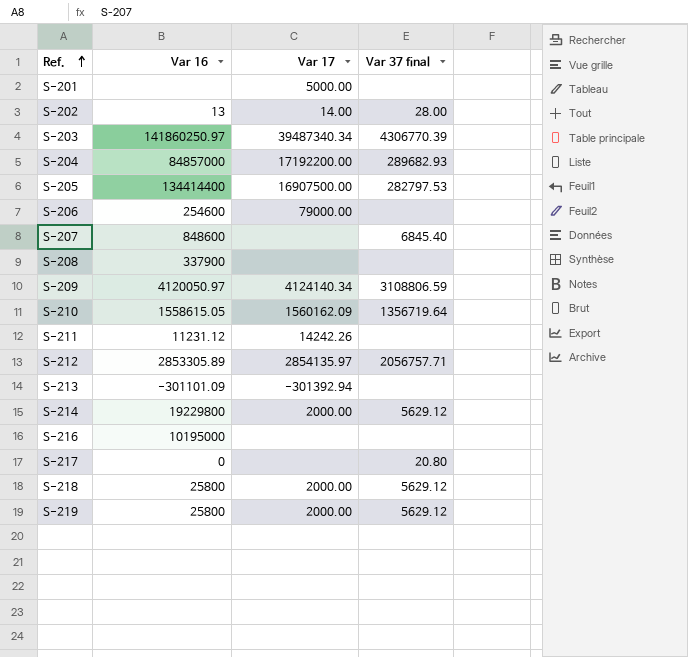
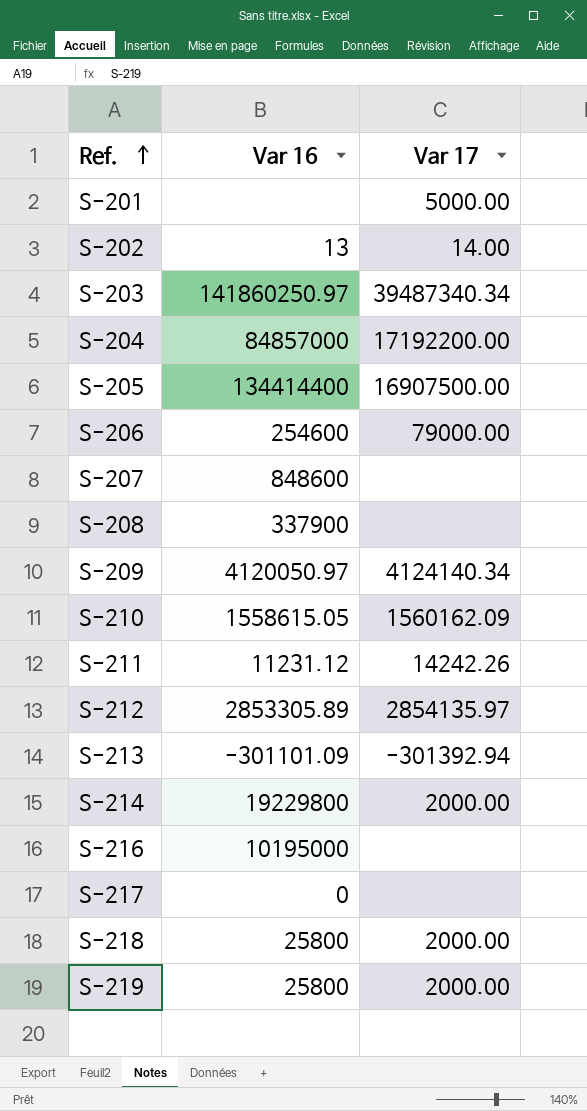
column Var 37 final | position: 4 -> none

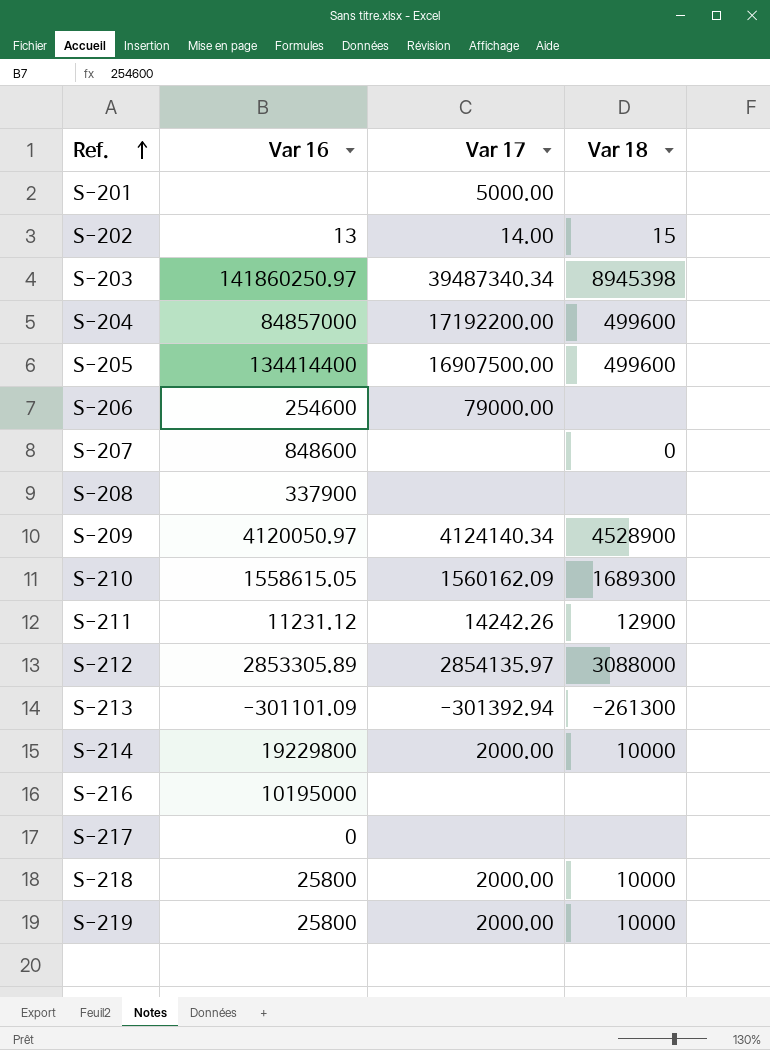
column Var 18 | position: none -> 4

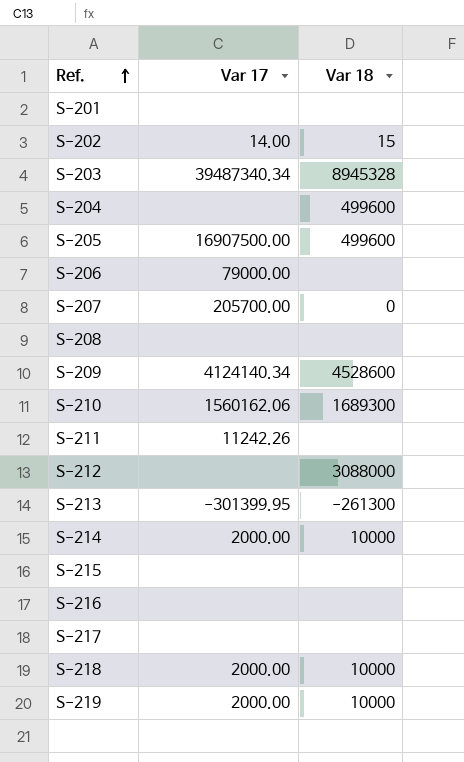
column Var 16 | position: 2 -> none
S-201 | Var 17: 5000.00 -> none
S-203 | Var 18: 8945398 -> 8945328
S-204 | Var 17: 17192200.00 -> none
S-207 | Var 17: none -> 205700.00
S-209 | Var 18: 4528900 -> 4528600
S-210 | Var 17: 1560162.09 -> 1560162.06
S-211 | Var 17: 14242.26 -> 11242.26
S-211 | Var 18: 12900 -> none
S-212 | Var 17: 2854135.97 -> none
S-213 | Var 17: -301392.94 -> -301399.95
row S-215: none -> none | none

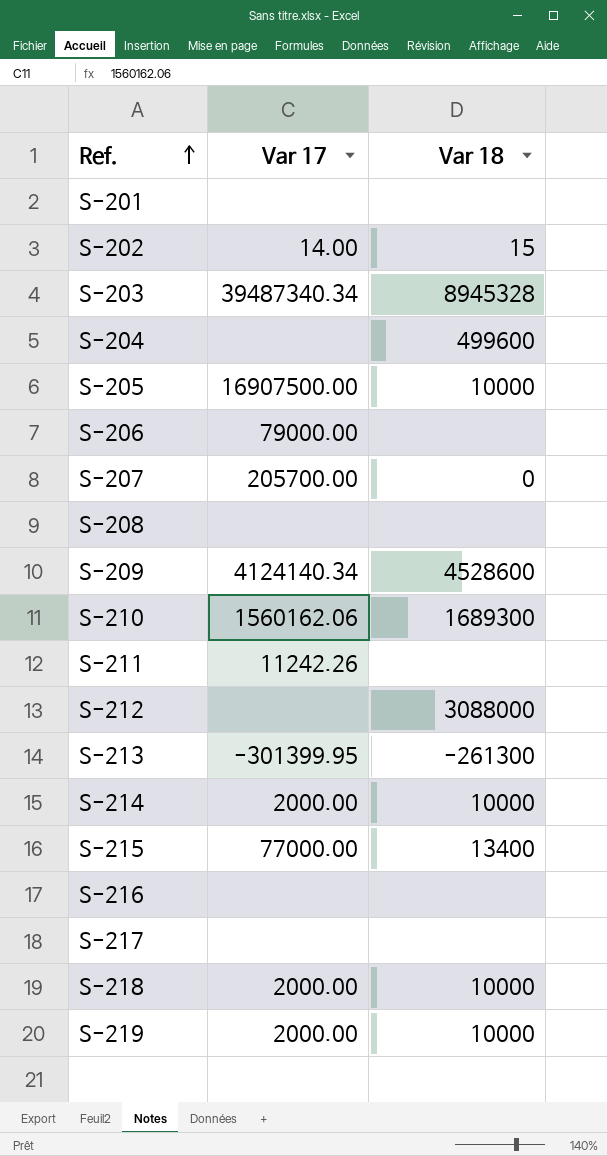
S-205 | Var 18: 499600 -> 10000
S-215 | Var 17: none -> 77000.00
S-215 | Var 18: none -> 13400

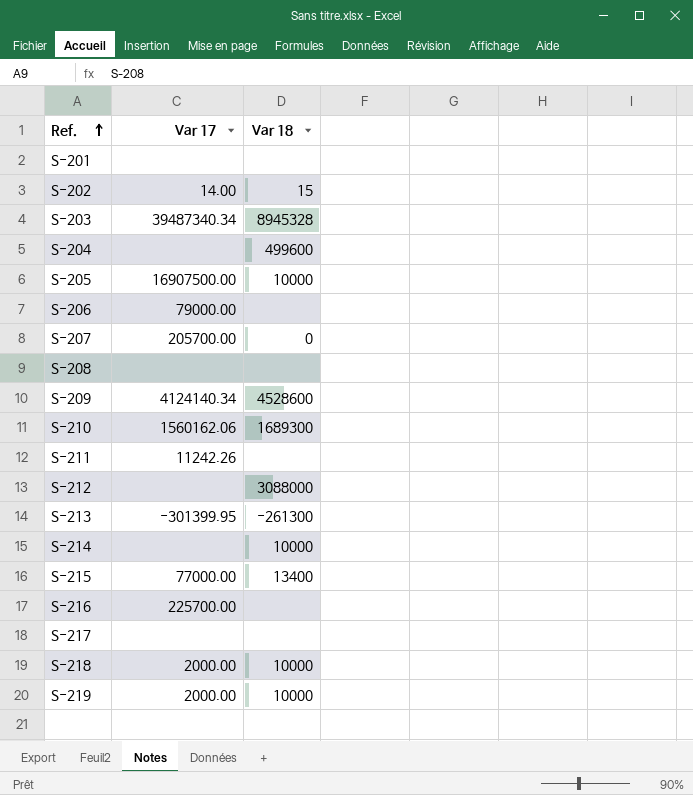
S-214 | Var 17: 2000.00 -> none
S-216 | Var 17: none -> 225700.00

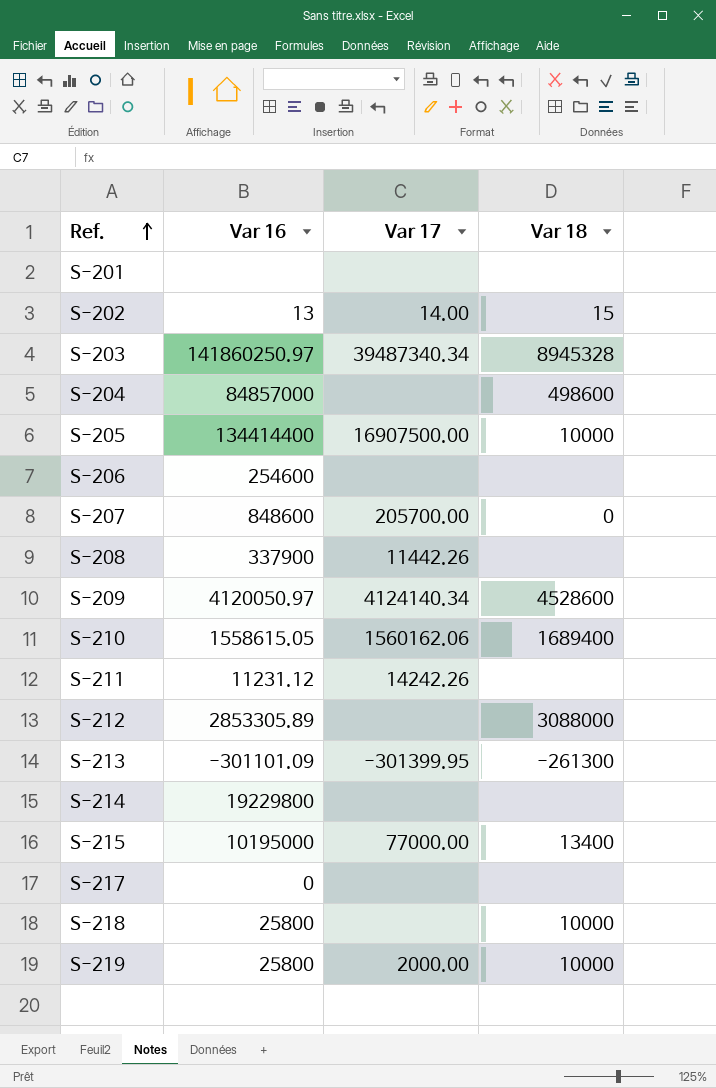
column Var 16 | position: none -> 2
row S-216: 225700.00 | none -> none
S-204 | Var 18: 499600 -> 498600
S-206 | Var 17: 79000.00 -> none
S-208 | Var 17: none -> 11442.26
S-210 | Var 18: 1689300 -> 1689400
S-211 | Var 17: 11242.26 -> 14242.26
S-214 | Var 18: 10000 -> none
S-218 | Var 17: 2000.00 -> none

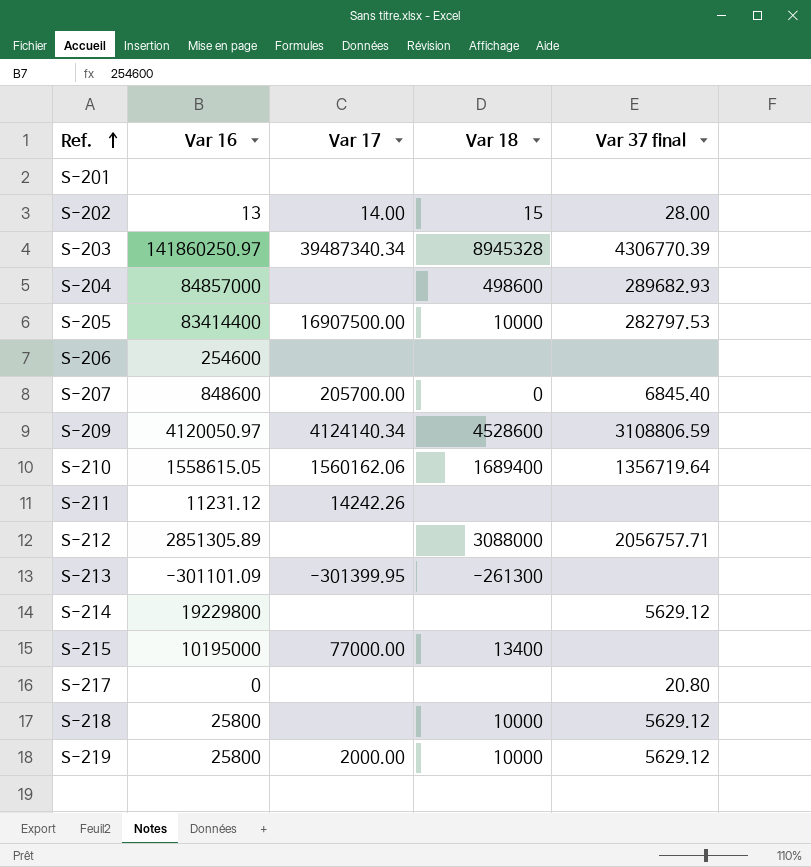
column Var 37 final | position: none -> 5
row S-208: 337900 | 11442.26 | none -> none
S-205 | Var 16: 134414400 -> 83414400
S-212 | Var 16: 2853305.89 -> 2851305.89

